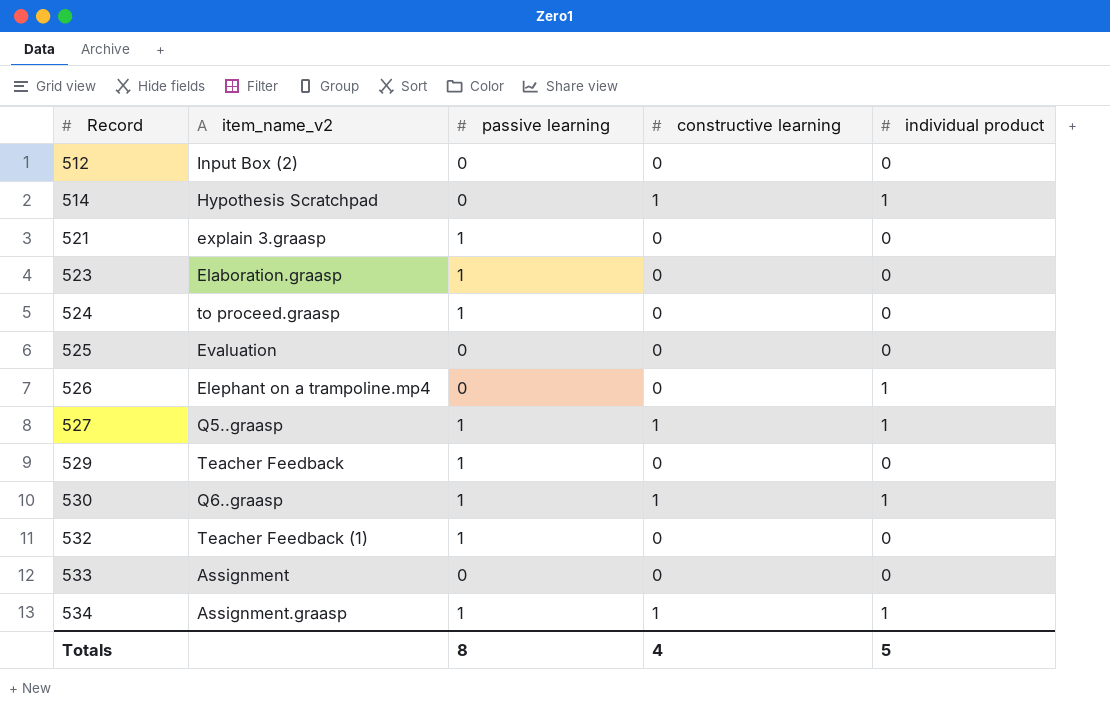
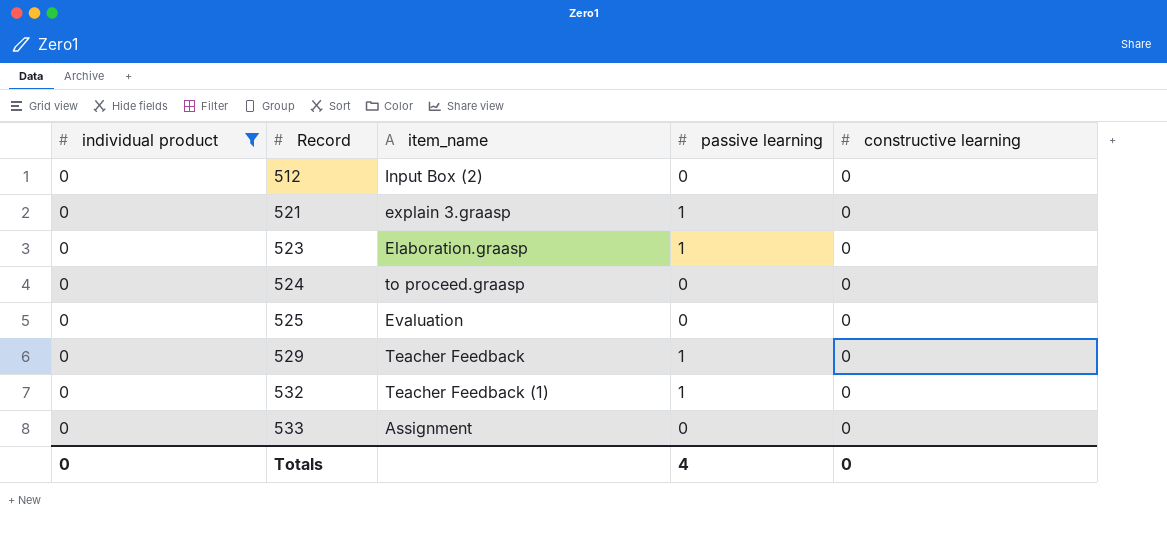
filter: none -> individual product = 0
column individual product | position: 5 -> 1
column name: item_name_v2 -> item_name
524 | passive learning: 1 -> 0
Totals | individual product: 5 -> 0
Totals | passive learning: 8 -> 4
Totals | constructive learning: 4 -> 0

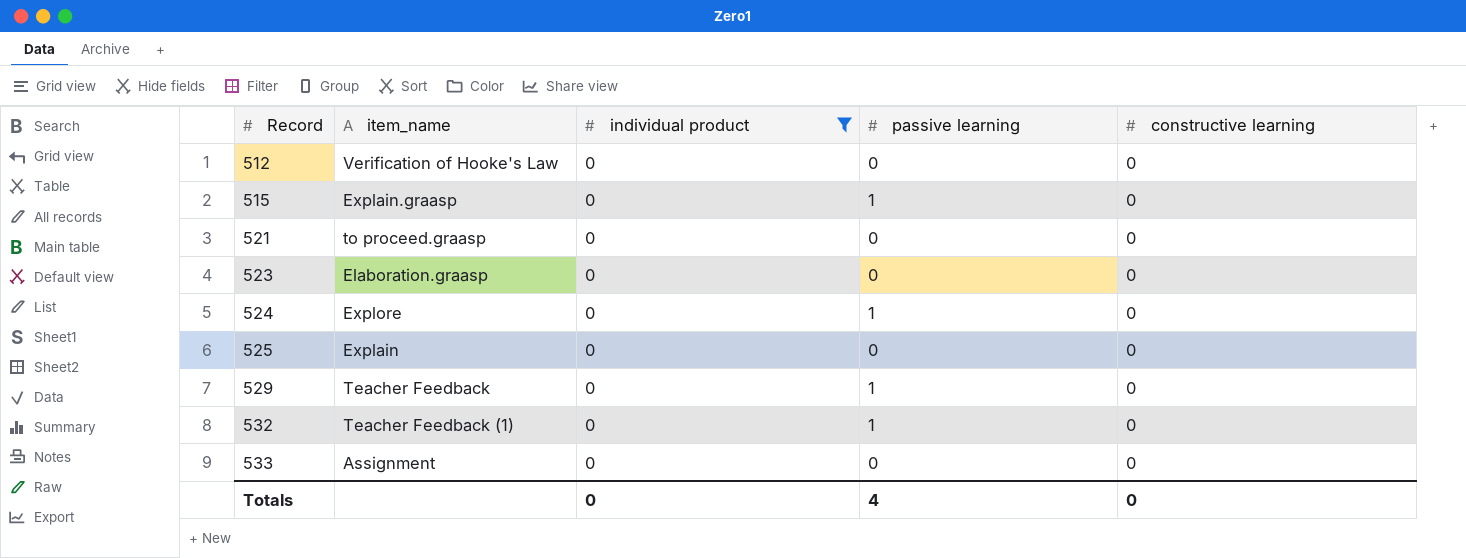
column individual product | position: 1 -> 3
512 | item_name: Input Box (2) -> Verification of Hooke's Law
row 515: none -> Explain.graasp | 0 | 1 | 0
521 | item_name: explain 3.graasp -> to proceed.graasp
521 | passive learning: 1 -> 0
523 | passive learning: 1 -> 0
524 | item_name: to proceed.graasp -> Explore
524 | passive learning: 0 -> 1
525 | item_name: Evaluation -> Explain

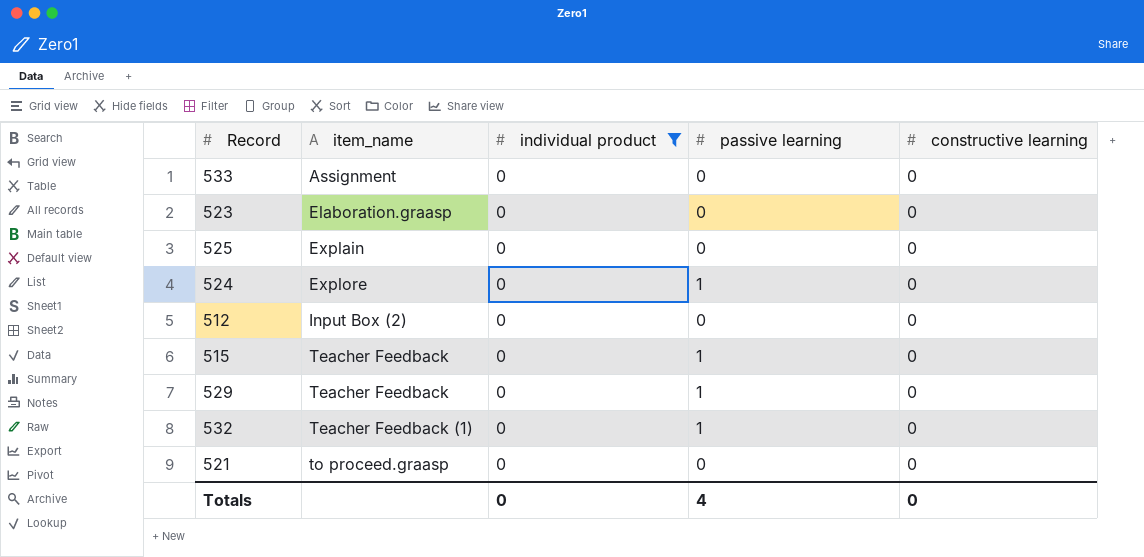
row order: Record ascending -> item_name ascending
512 | item_name: Verification of Hooke's Law -> Input Box (2)
515 | item_name: Explain.graasp -> Teacher Feedback

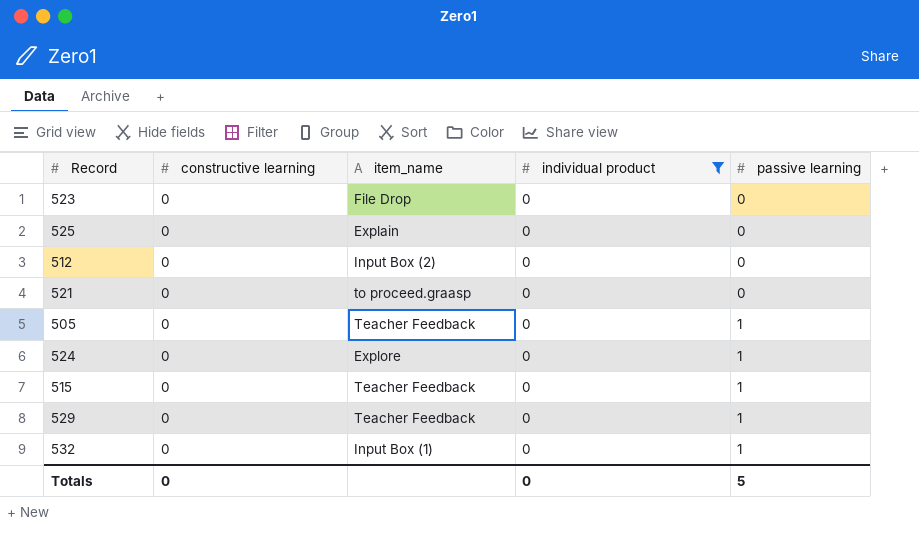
row order: item_name ascending -> passive learning ascending
column constructive learning | position: 5 -> 2
row 533: Assignment | 0 | 0 | 0 -> none
523 | item_name: Elaboration.graasp -> File Drop
row 505: none -> 0 | Teacher Feedback | 0 | 1
532 | item_name: Teacher Feedback (1) -> Input Box (1)
Totals | passive learning: 4 -> 5

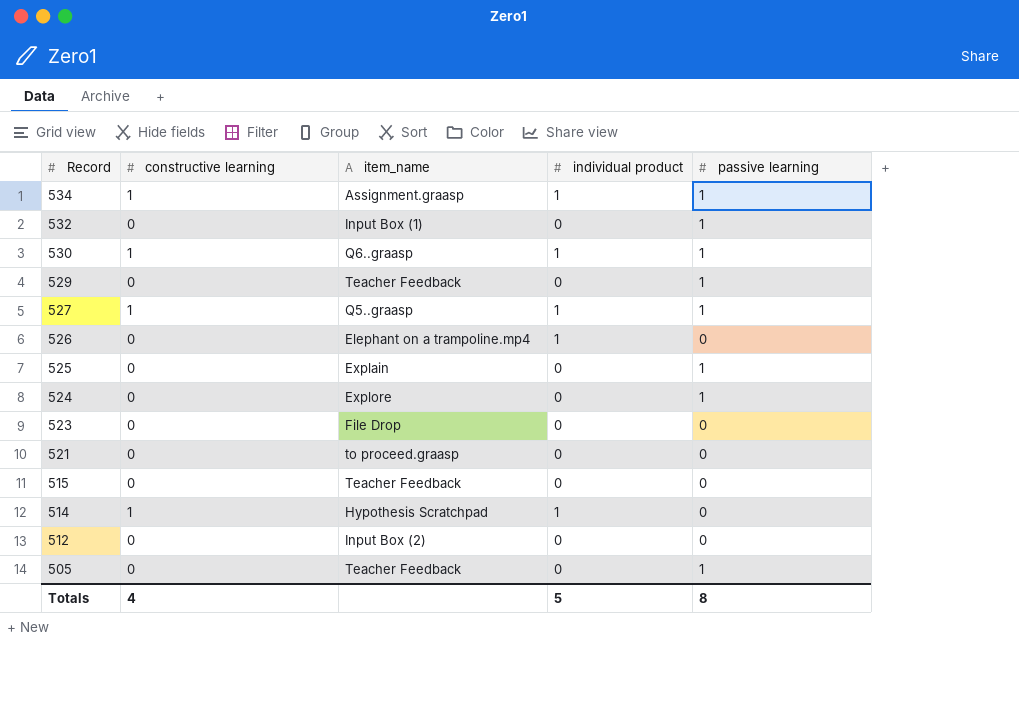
filter: individual product = 0 -> none
row order: passive learning ascending -> Record descending
525 | passive learning: 0 -> 1
515 | passive learning: 1 -> 0
Totals | constructive learning: 0 -> 4
Totals | individual product: 0 -> 5
Totals | passive learning: 5 -> 8

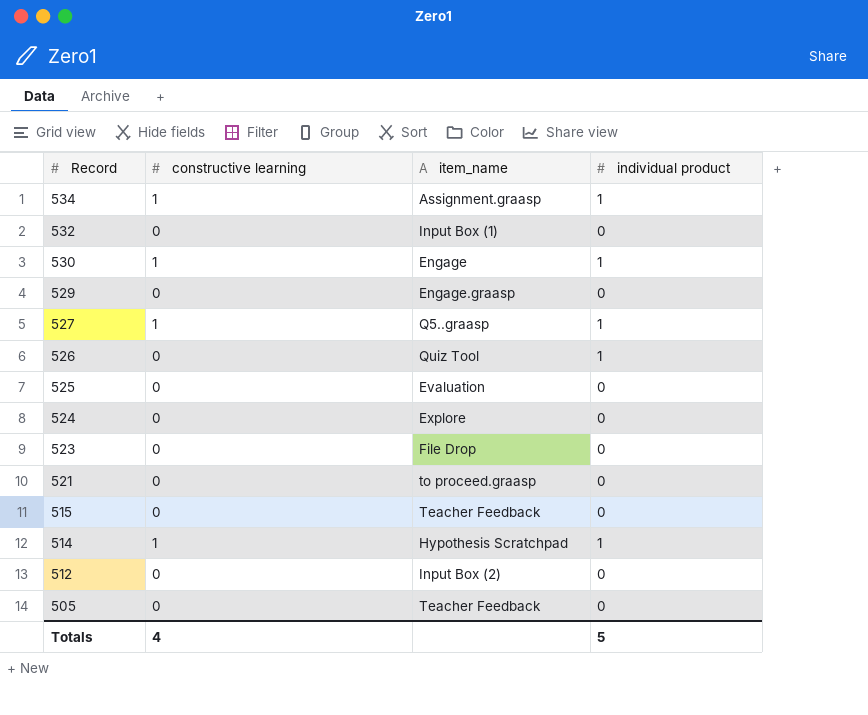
column passive learning | position: 5 -> none
530 | item_name: Q6..graasp -> Engage
529 | item_name: Teacher Feedback -> Engage.graasp
526 | item_name: Elephant on a trampoline.mp4 -> Quiz Tool
525 | item_name: Explain -> Evaluation

